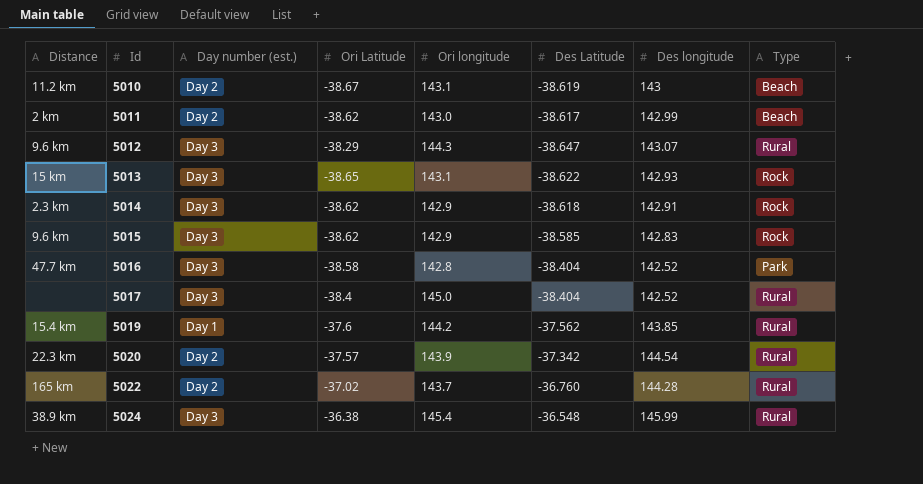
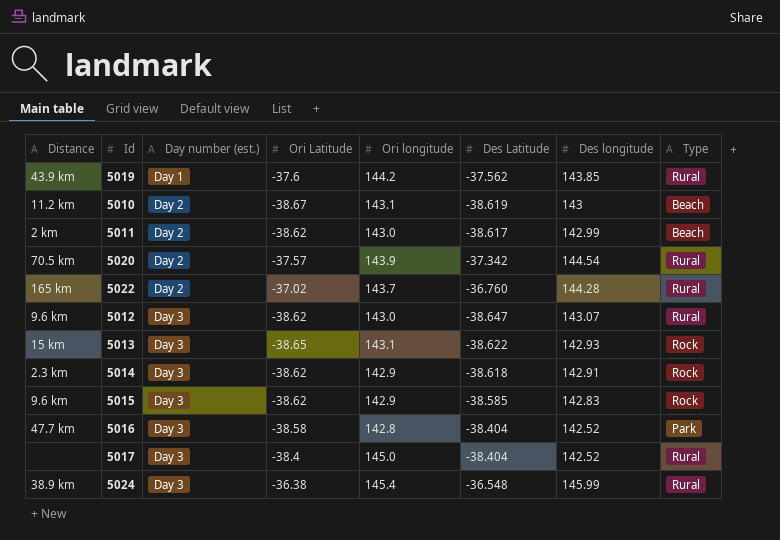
row order: Id ascending -> Day number (est.) ascending
5019 | Distance: 15.4 km -> 43.9 km
5020 | Distance: 22.3 km -> 70.5 km
5012 | Ori Latitude: -38.29 -> -38.62
5012 | Ori longitude: 144.3 -> 143.0

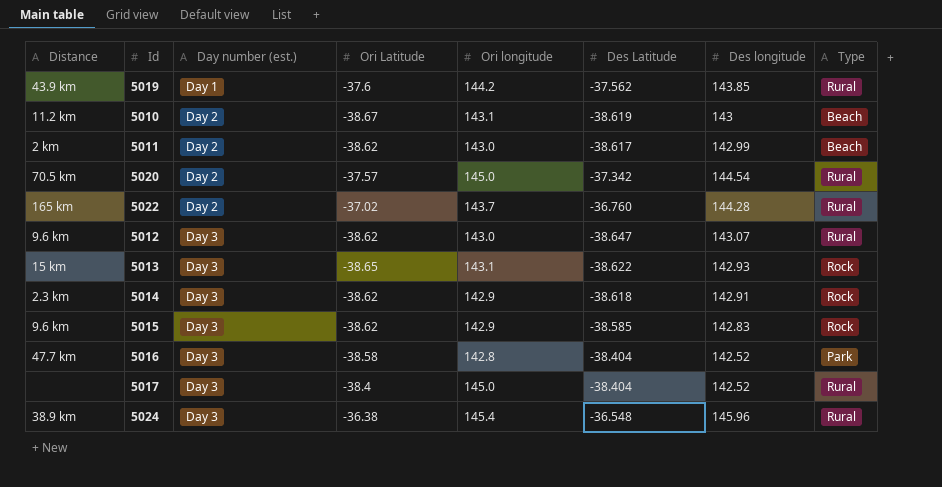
5020 | Ori longitude: 143.9 -> 145.0
5024 | Des longitude: 145.99 -> 145.96

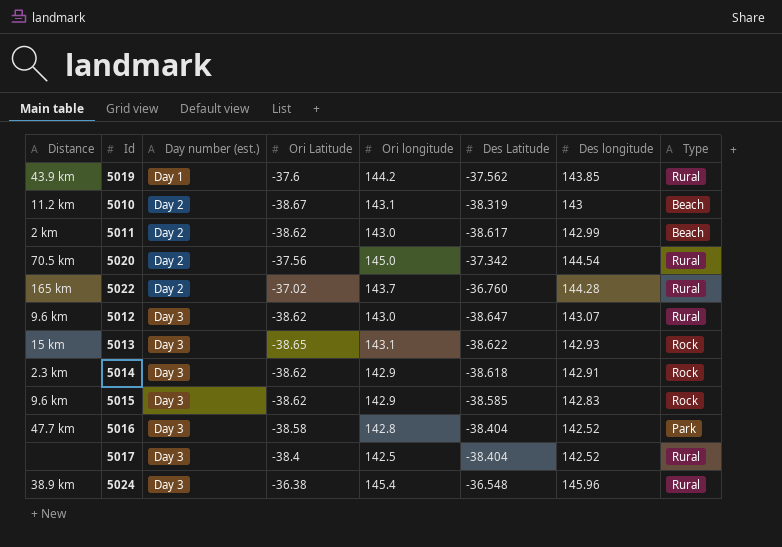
5010 | Des Latitude: -38.619 -> -38.319
5020 | Ori Latitude: -37.57 -> -37.56
5017 | Ori longitude: 145.0 -> 142.5

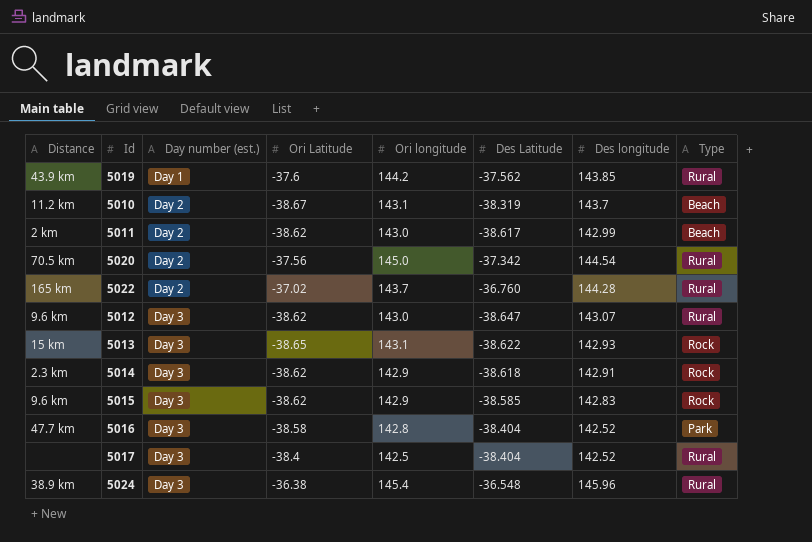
5010 | Des longitude: 143 -> 143.7

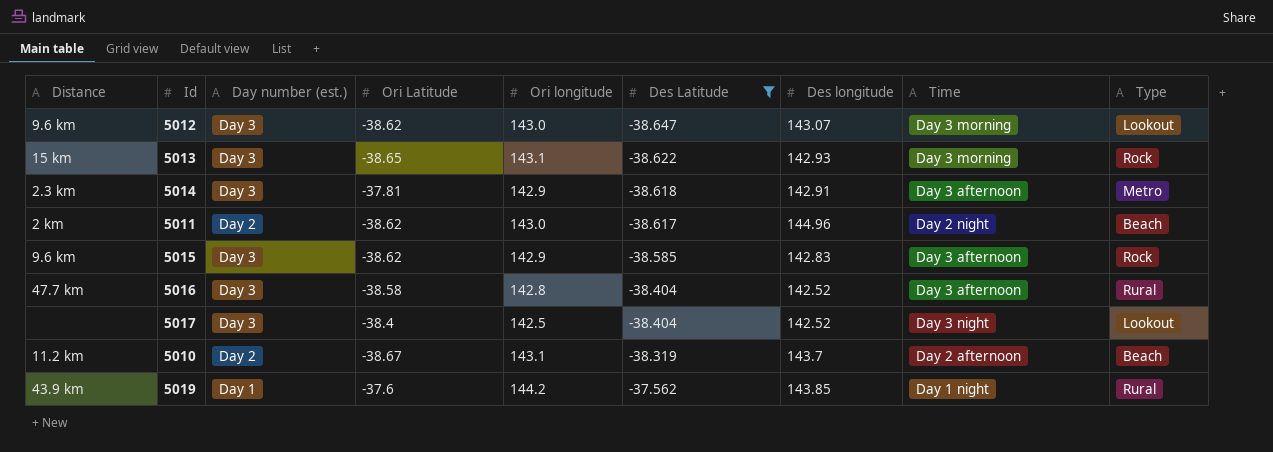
filter: none -> Des Latitude <= -37.562
row order: Day number (est.) ascending -> Des Latitude ascending
column Time | position: none -> 8
5012 | Type: Rural -> Lookout
5014 | Ori Latitude: -38.62 -> -37.81
5014 | Type: Rock -> Metro
5011 | Des longitude: 142.99 -> 144.96
5016 | Type: Park -> Rural
5017 | Type: Rural -> Lookout

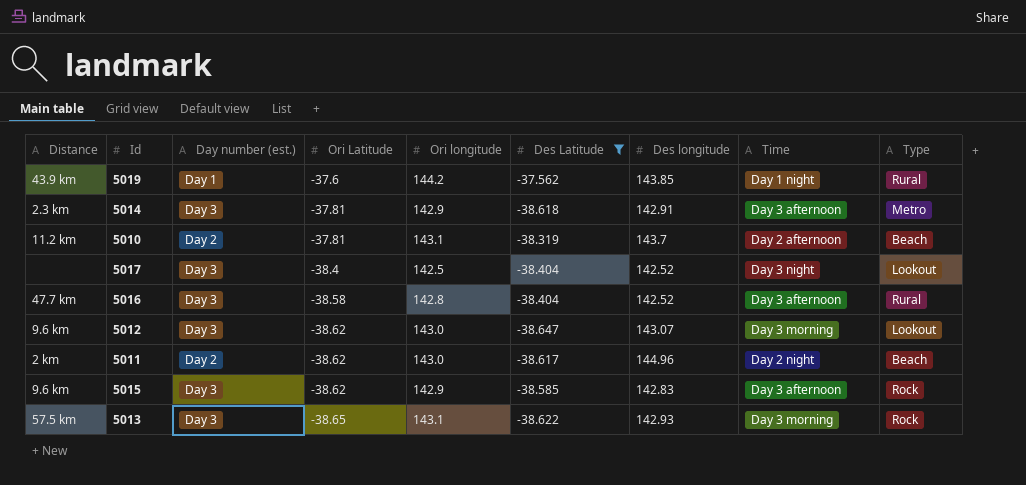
row order: Des Latitude ascending -> Ori Latitude descending
5010 | Ori Latitude: -38.67 -> -37.81
5013 | Distance: 15 km -> 57.5 km

